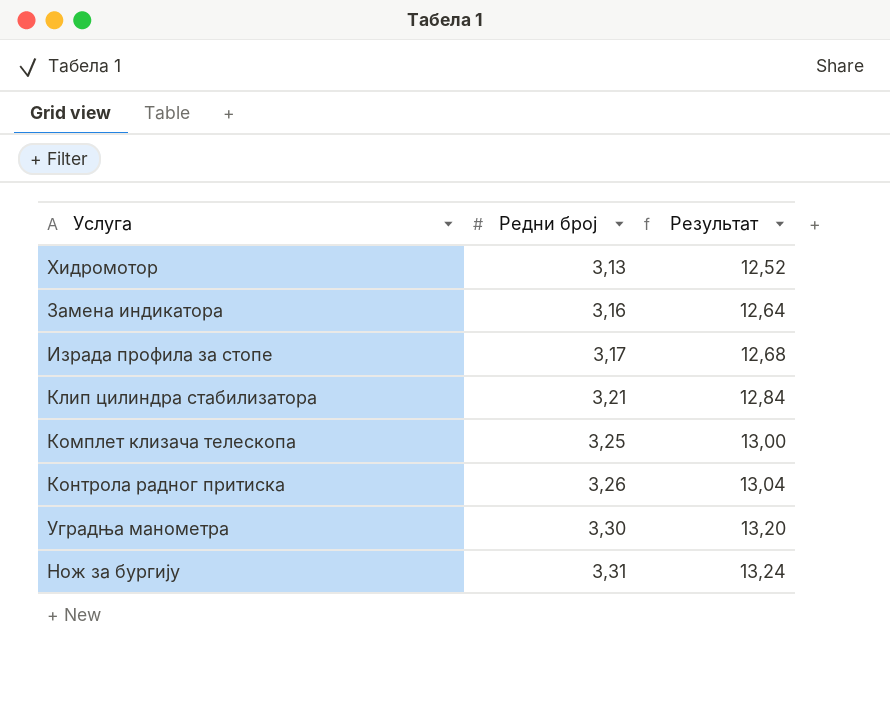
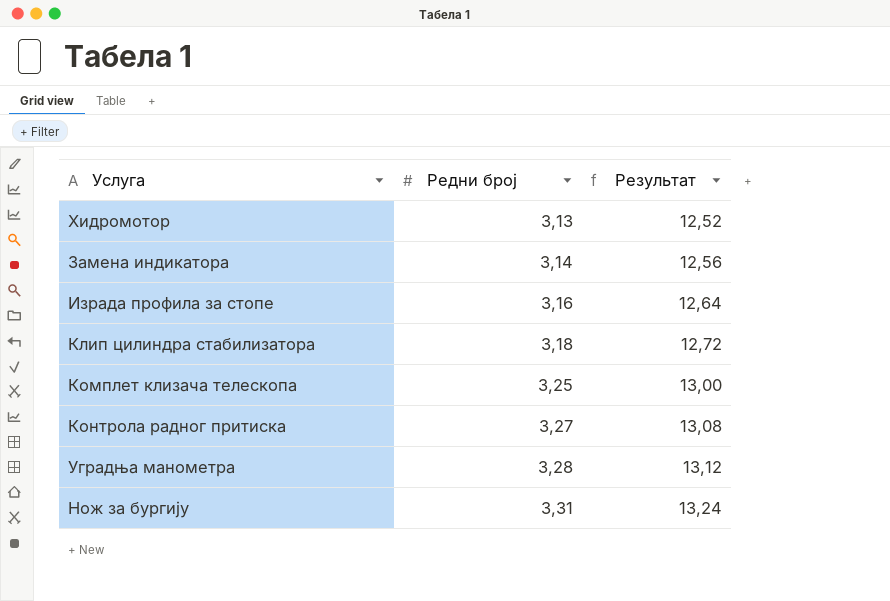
Замена индикатора | Редни број: 3,16 -> 3,14
Замена индикатора | Результат: 12,64 -> 12,56
Израда профила за стопе | Редни број: 3,17 -> 3,16
Израда профила за стопе | Результат: 12,68 -> 12,64
Клип цилиндра стабилизатора | Редни број: 3,21 -> 3,18
Клип цилиндра стабилизатора | Результат: 12,84 -> 12,72
Контрола радног притиска | Редни број: 3,26 -> 3,27
Контрола радног притиска | Результат: 13,04 -> 13,08
Уградња манометра | Редни број: 3,30 -> 3,28
Уградња манометра | Результат: 13,20 -> 13,12

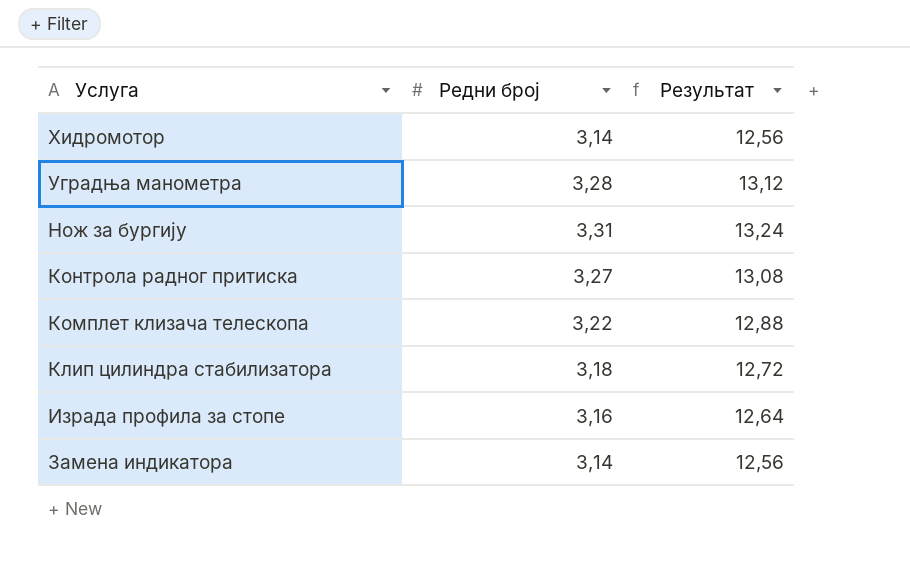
row order: Редни број ascending -> Услуга descending
Хидромотор | Редни број: 3,13 -> 3,14
Хидромотор | Результат: 12,52 -> 12,56
Комплет клизача телескопа | Редни број: 3,25 -> 3,22
Комплет клизача телескопа | Результат: 13,00 -> 12,88

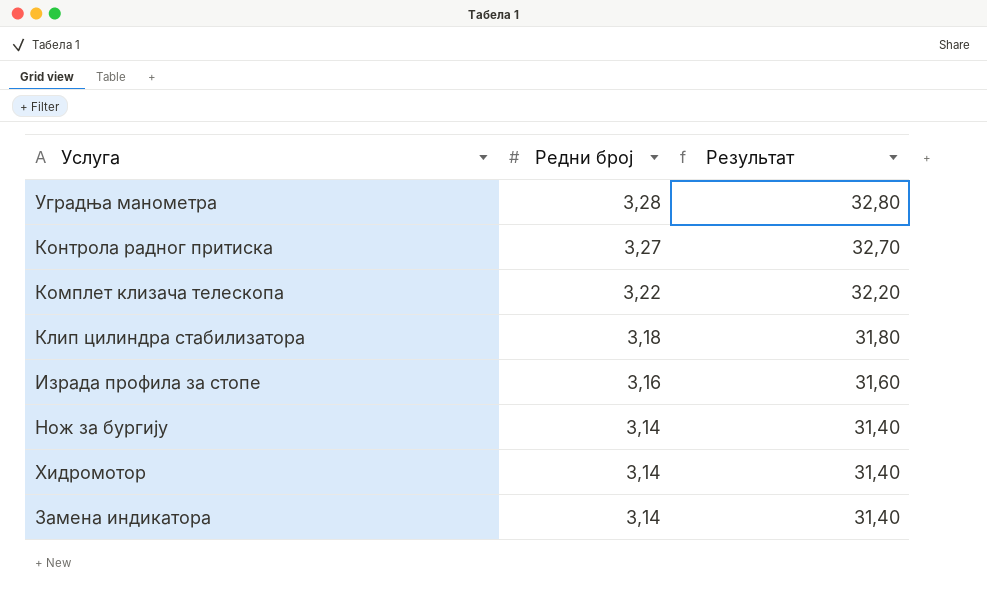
row order: Услуга descending -> Редни број descending
column Результат | formula: [Редни број] * 4 -> [Редни број] * 10
Нож за бургију | Редни број: 3,31 -> 3,14

